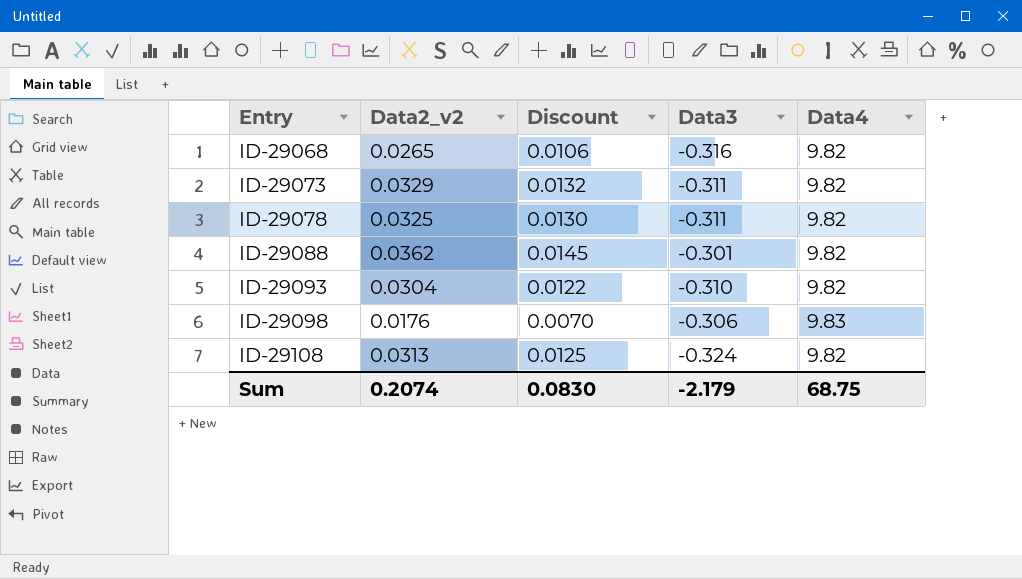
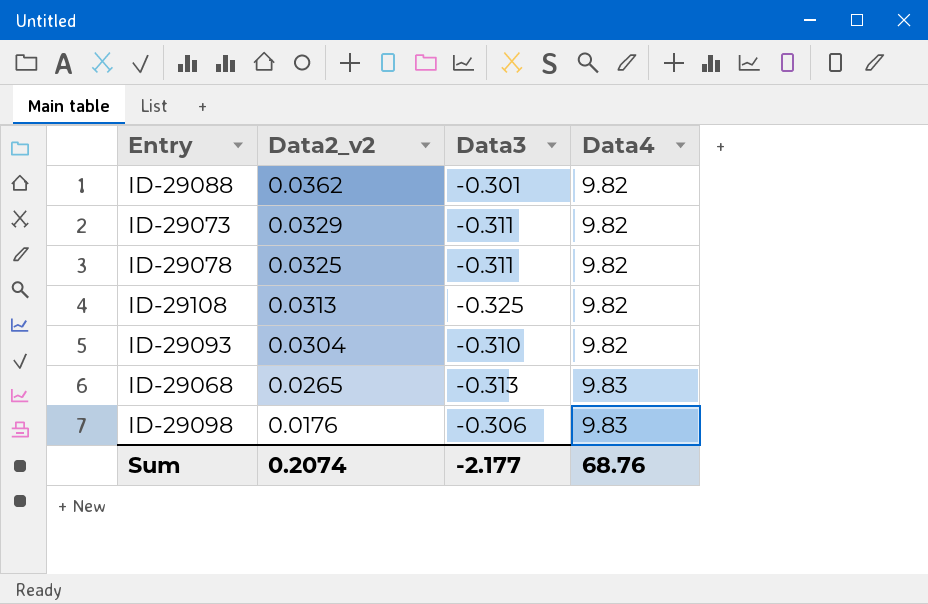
row order: Entry ascending -> Data2_v2 descending
column Discount | formula: [Data2_v2] * 0.4 -> none
ID-29108 | Data3: -0.324 -> -0.325
ID-29068 | Data3: -0.316 -> -0.313
ID-29068 | Data4: 9.82 -> 9.83
Sum | Data3: -2.179 -> -2.177
Sum | Data4: 68.75 -> 68.76

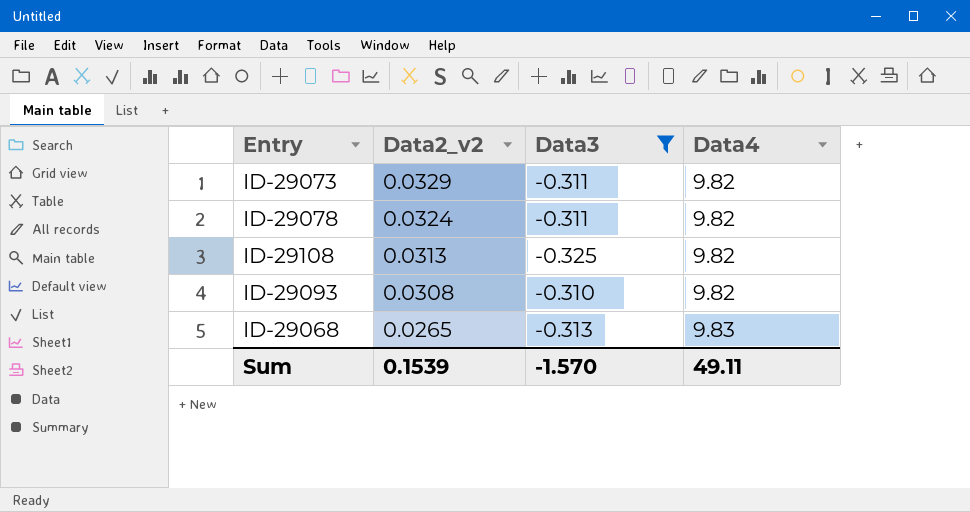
filter: none -> Data3 <= -0.310
ID-29078 | Data2_v2: 0.0325 -> 0.0324
ID-29093 | Data2_v2: 0.0304 -> 0.0308
Sum | Data2_v2: 0.2074 -> 0.1539
Sum | Data3: -2.177 -> -1.570
Sum | Data4: 68.76 -> 49.11

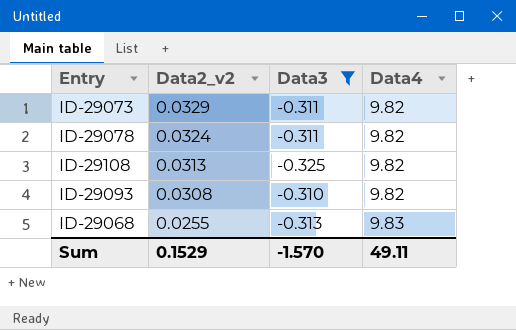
ID-29068 | Data2_v2: 0.0265 -> 0.0255
Sum | Data2_v2: 0.1539 -> 0.1529

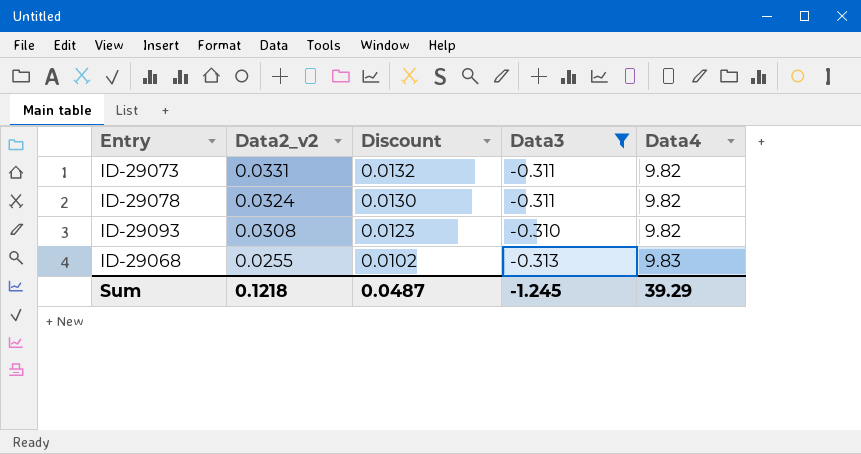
column Discount | formula: none -> [Data2_v2] * 0.4
row ID-29108: 0.0313 | -0.325 | 9.82 -> none
ID-29073 | Data2_v2: 0.0329 -> 0.0331
Sum | Data2_v2: 0.1529 -> 0.1218
Sum | Data3: -1.570 -> -1.245
Sum | Data4: 49.11 -> 39.29

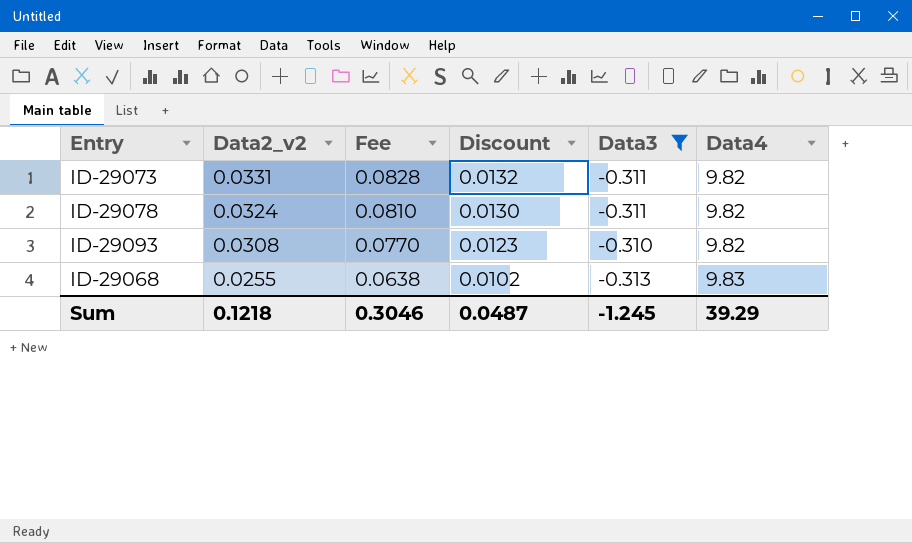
column Fee | formula: none -> [Data2_v2] * 2.5

